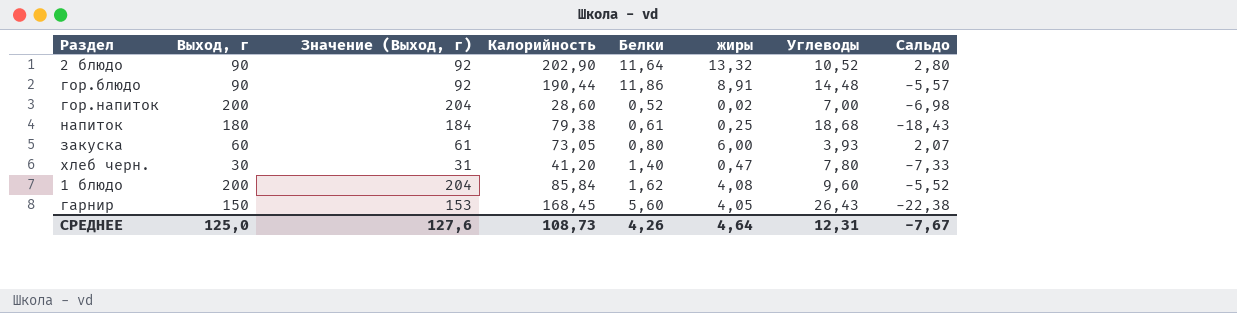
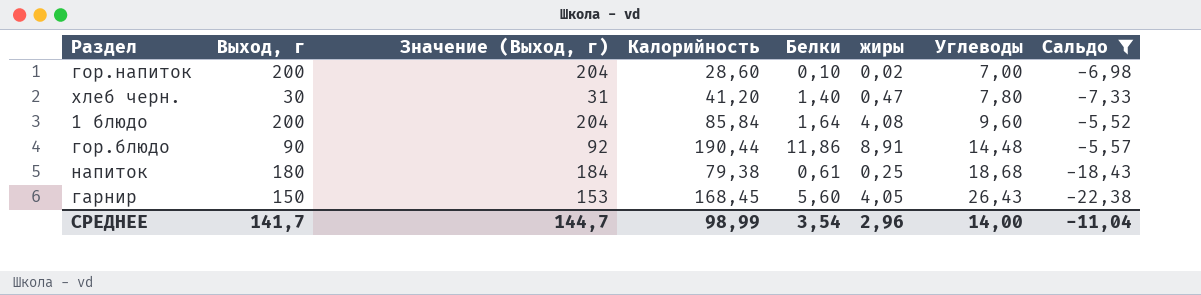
filter: none -> Сальдо <= -5,52
row order: none -> Углеводы ascending
гор.напиток | Белки: 0,52 -> 0,10
1 блюдо | Белки: 1,62 -> 1,64
СРЕДНЕЕ | Выход, г: 125,0 -> 141,7
СРЕДНЕЕ | Значение (Выход, г): 127,6 -> 144,7
СРЕДНЕЕ | Калорийность: 108,73 -> 98,99
СРЕДНЕЕ | Белки: 4,26 -> 3,54
СРЕДНЕЕ | жиры: 4,64 -> 2,96
СРЕДНЕЕ | Углеводы: 12,31 -> 14,00
СРЕДНЕЕ | Сальдо: -7,67 -> -11,04

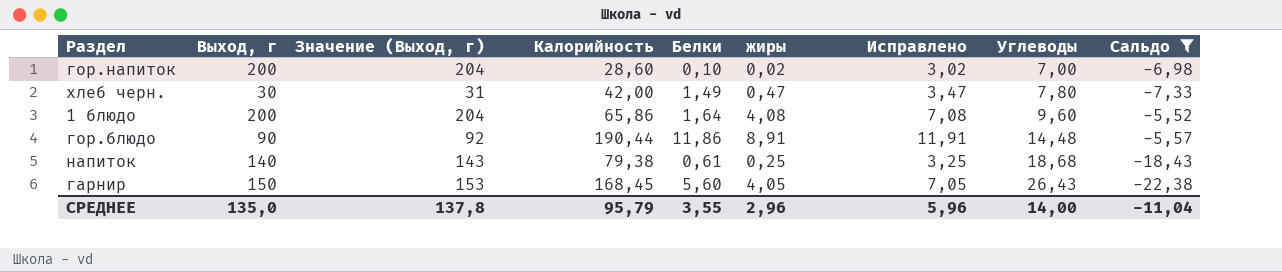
column Исправлено | formula: none -> [жиры] + 3
хлеб черн. | Калорийность: 41,20 -> 42,00
хлеб черн. | Белки: 1,40 -> 1,49
1 блюдо | Калорийность: 85,84 -> 65,86
напиток | Выход, г: 180 -> 140
напиток | Значение (Выход, г): 184 -> 143
СРЕДНЕЕ | Выход, г: 141,7 -> 135,0
СРЕДНЕЕ | Значение (Выход, г): 144,7 -> 137,8
СРЕДНЕЕ | Калорийность: 98,99 -> 95,79
СРЕДНЕЕ | Белки: 3,54 -> 3,55

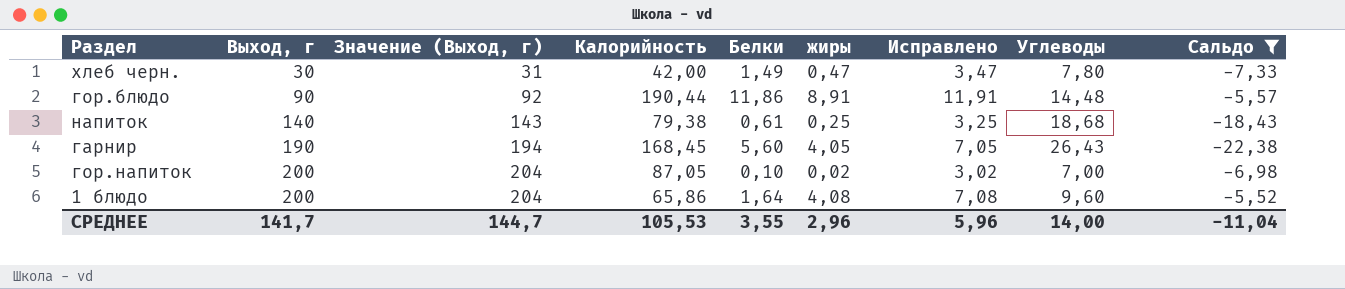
row order: Углеводы ascending -> Выход, г ascending
гарнир | Выход, г: 150 -> 190
гарнир | Значение (Выход, г): 153 -> 194
гор.напиток | Калорийность: 28,60 -> 87,05
СРЕДНЕЕ | Выход, г: 135,0 -> 141,7
СРЕДНЕЕ | Значение (Выход, г): 137,8 -> 144,7
СРЕДНЕЕ | Калорийность: 95,79 -> 105,53

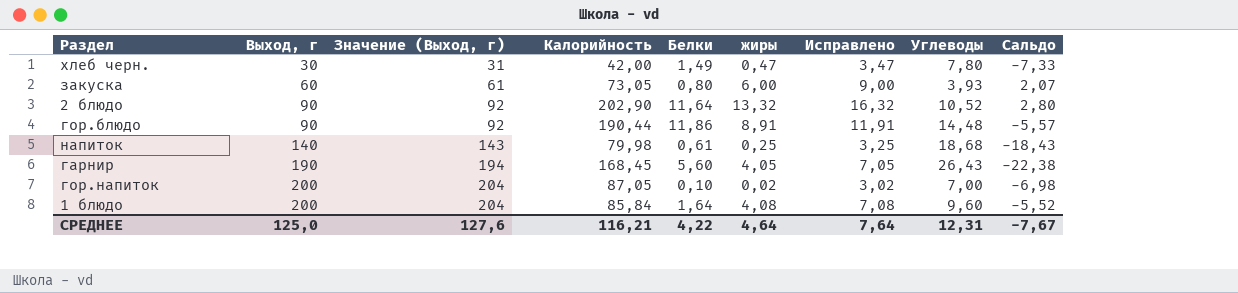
filter: Сальдо <= -5,52 -> none
напиток | Калорийность: 79,38 -> 79,98
1 блюдо | Калорийность: 65,86 -> 85,84
СРЕДНЕЕ | Выход, г: 141,7 -> 125,0
СРЕДНЕЕ | Значение (Выход, г): 144,7 -> 127,6
СРЕДНЕЕ | Калорийность: 105,53 -> 116,21
СРЕДНЕЕ | Белки: 3,55 -> 4,22
СРЕДНЕЕ | жиры: 2,96 -> 4,64
СРЕДНЕЕ | Исправлено: 5,96 -> 7,64
СРЕДНЕЕ | Углеводы: 14,00 -> 12,31
СРЕДНЕЕ | Сальдо: -11,04 -> -7,67

